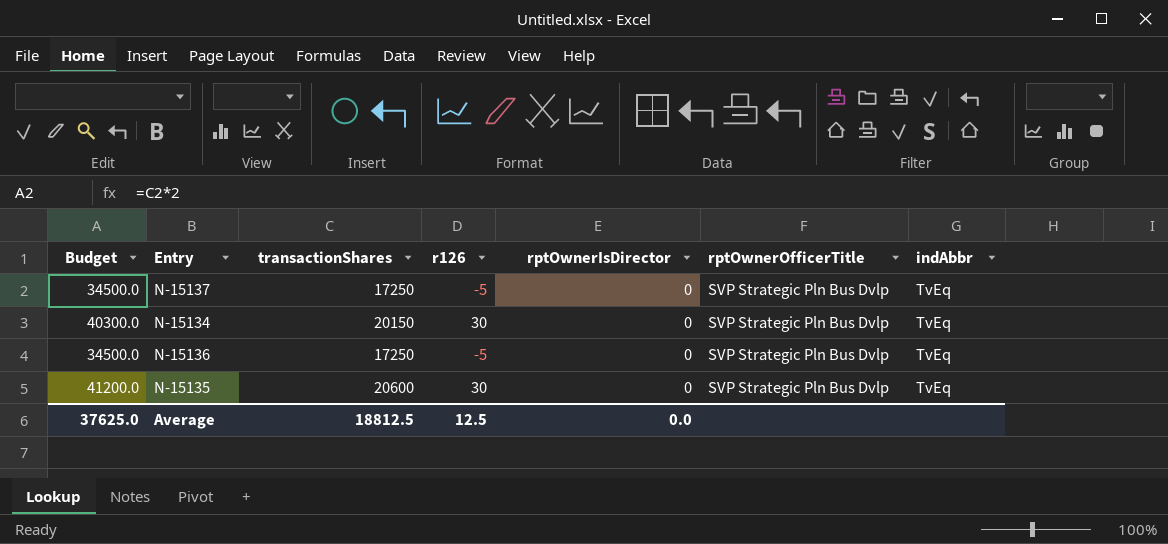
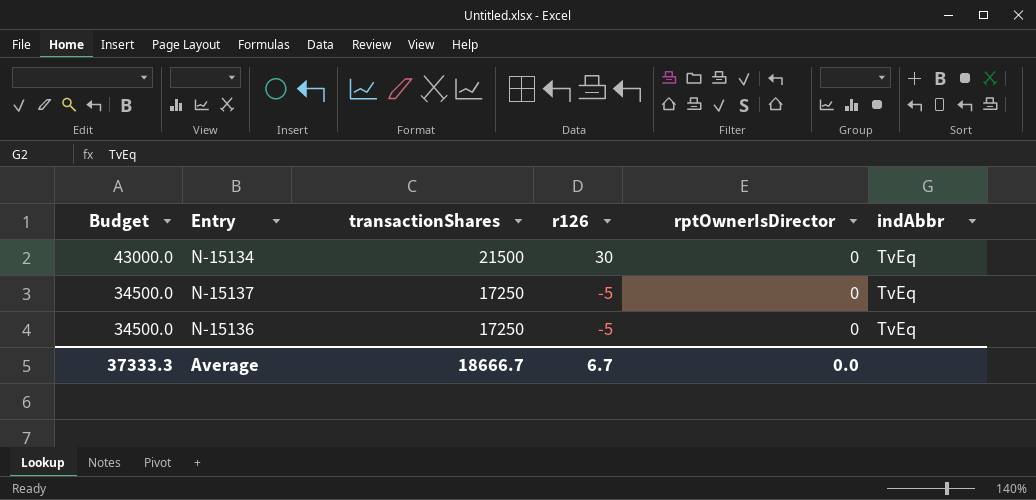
row order: none -> Budget descending
column rptOwnerOfficerTitle | position: 6 -> none
row N-15135: 41200.0 | 20600 | 30 | 0 | SVP Strategic Pln Bus Dvlp | TvEq -> none
N-15134 | Budget: 40300.0 -> 43000.0
N-15134 | transactionShares: 20150 -> 21500
Average | Budget: 37625.0 -> 37333.3
Average | transactionShares: 18812.5 -> 18666.7
Average | r126: 12.5 -> 6.7

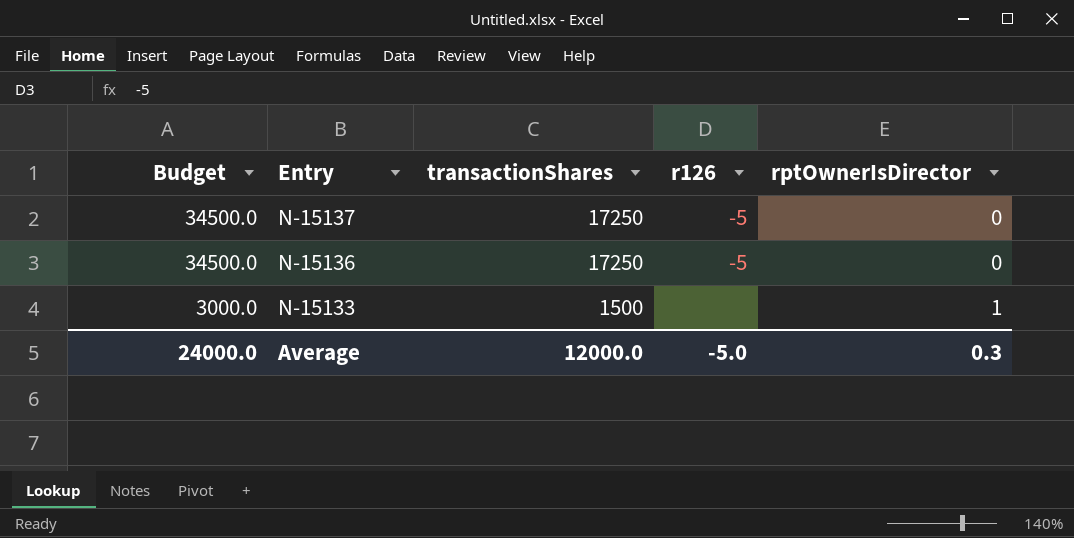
column indAbbr | position: 6 -> none
row N-15134: 43000.0 | 21500 | 30 | 0 | TvEq -> none
row N-15133: none -> 3000.0 | 1500 | none | 1
Average | Budget: 37333.3 -> 24000.0
Average | transactionShares: 18666.7 -> 12000.0
Average | r126: 6.7 -> -5.0
Average | rptOwnerIsDirector: 0.0 -> 0.3

